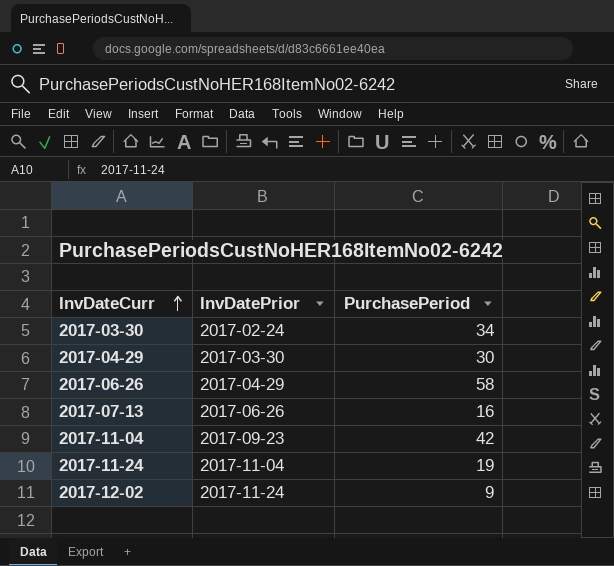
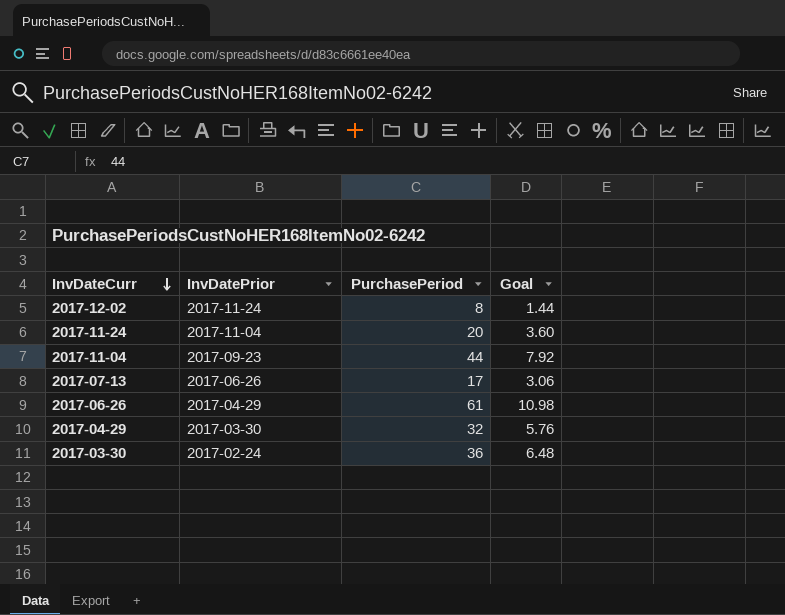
row order: InvDateCurr ascending -> InvDateCurr descending
column Goal | formula: none -> [PurchasePeriod] * 0.18
2017-12-02 | PurchasePeriod: 9 -> 8
2017-11-24 | PurchasePeriod: 19 -> 20
2017-11-04 | PurchasePeriod: 42 -> 44
2017-07-13 | PurchasePeriod: 16 -> 17
2017-06-26 | PurchasePeriod: 58 -> 61
2017-04-29 | PurchasePeriod: 30 -> 32
2017-03-30 | PurchasePeriod: 34 -> 36

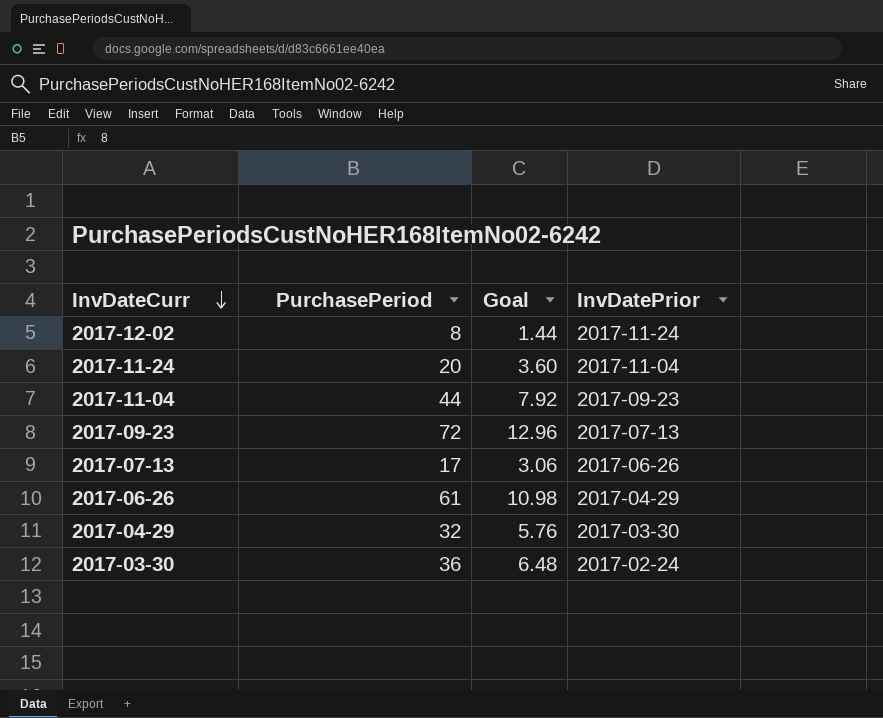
column InvDatePrior | position: 2 -> 4
row 2017-09-23: none -> 72 | 12.96 | 2017-07-13

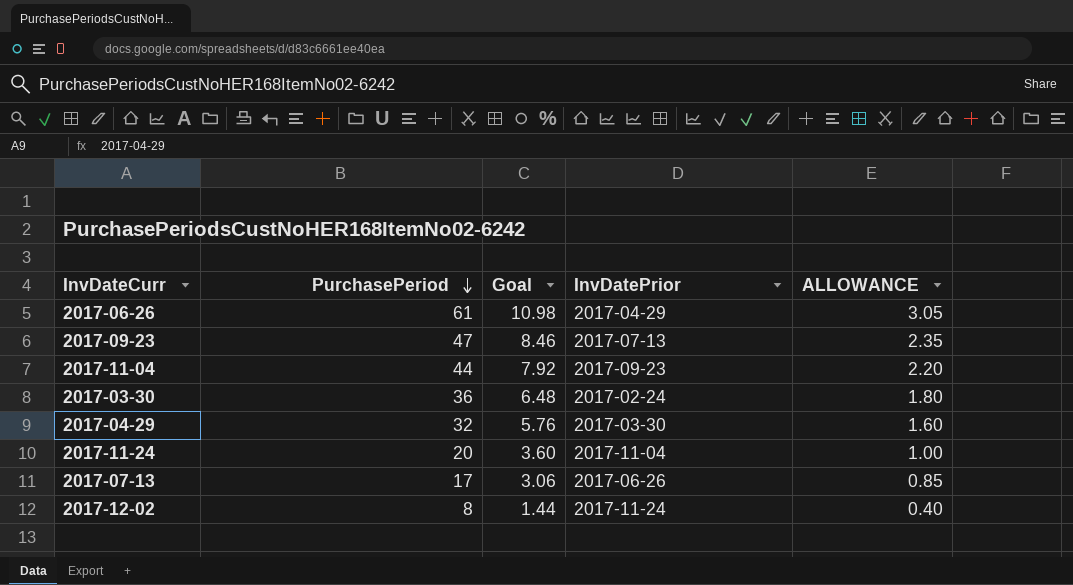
row order: InvDateCurr descending -> PurchasePeriod descending
column ALLOWANCE | formula: none -> [PurchasePeriod] * 0.05
2017-09-23 | PurchasePeriod: 72 -> 47
2017-09-23 | Goal: 12.96 -> 8.46

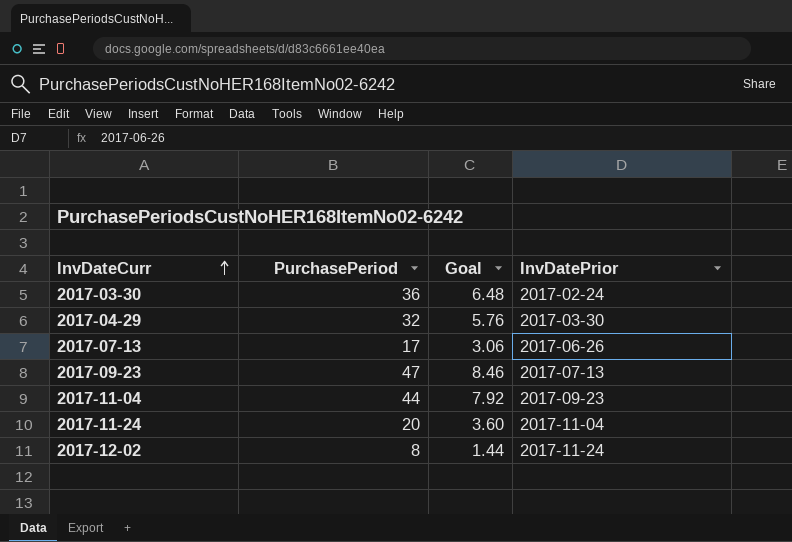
row order: PurchasePeriod descending -> InvDateCurr ascending
column ALLOWANCE | formula: [PurchasePeriod] * 0.05 -> none
row 2017-06-26: 61 | 10.98 | 2017-04-29 | 3.05 -> none

